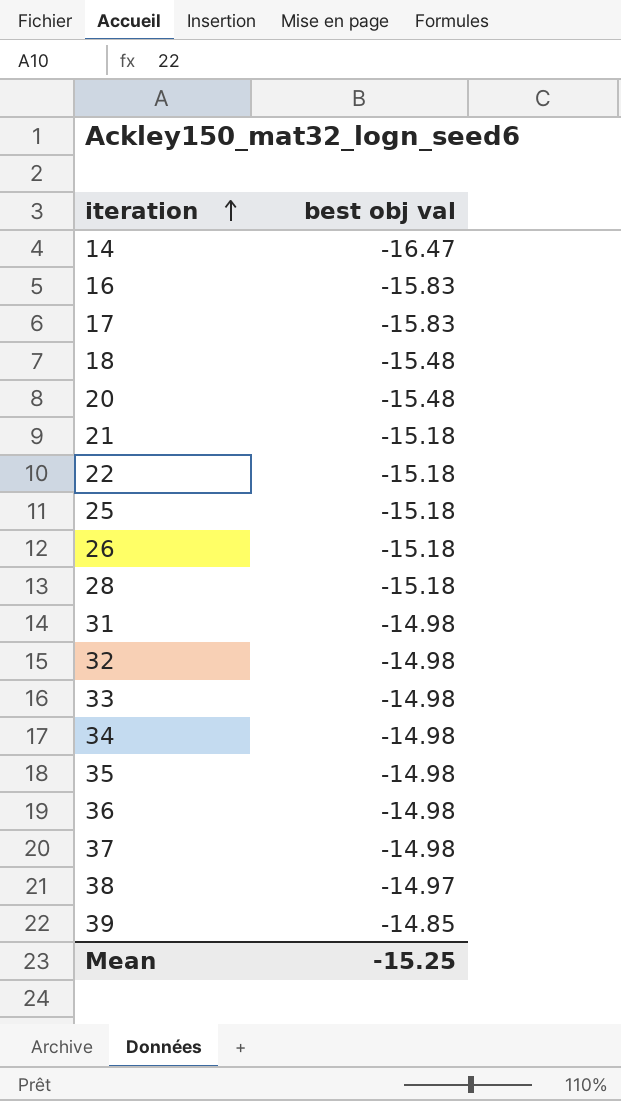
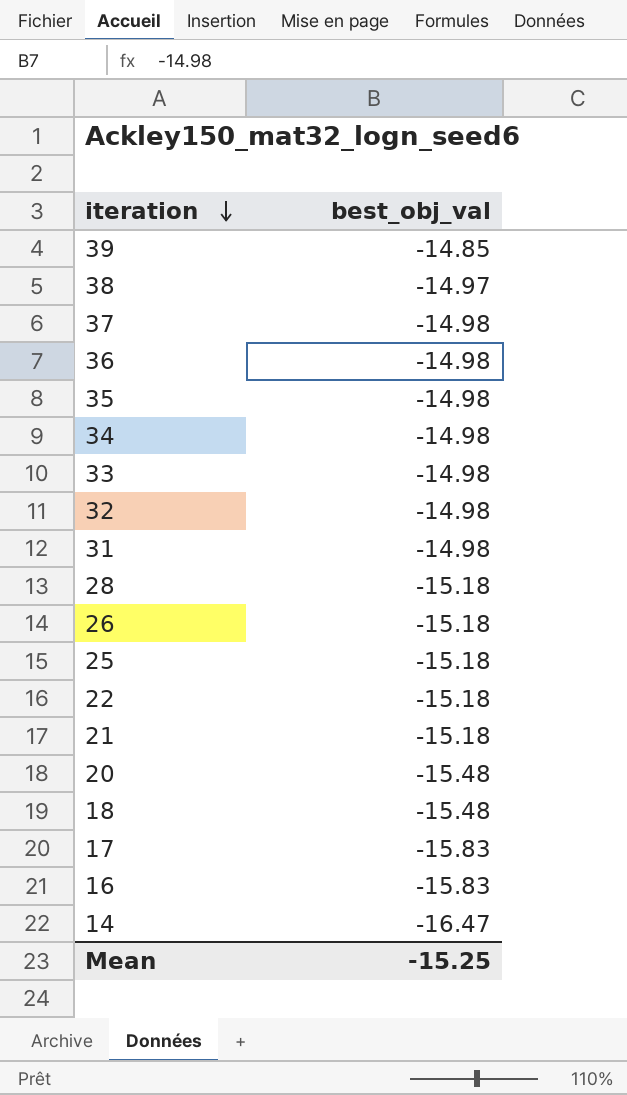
row order: iteration ascending -> iteration descending
column name: best obj val -> best_obj_val

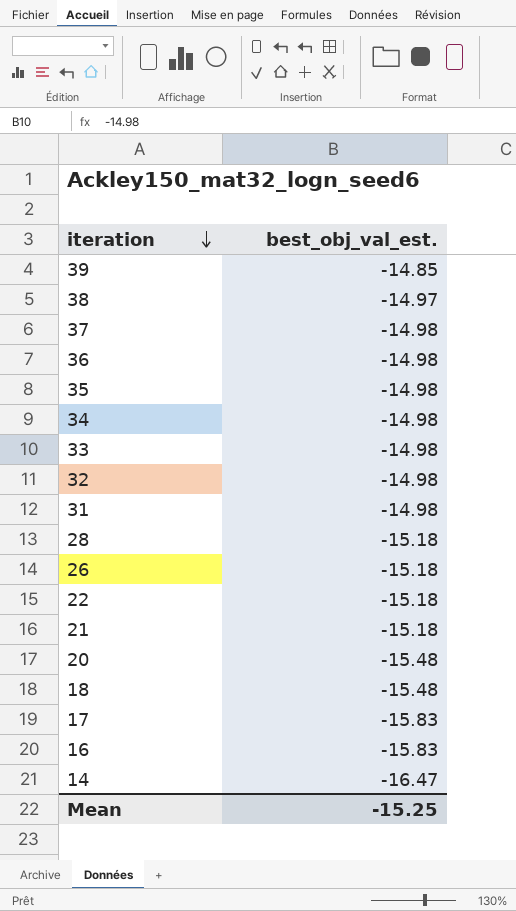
column name: best_obj_val -> best_obj_val_est.
row 25: -15.18 -> none

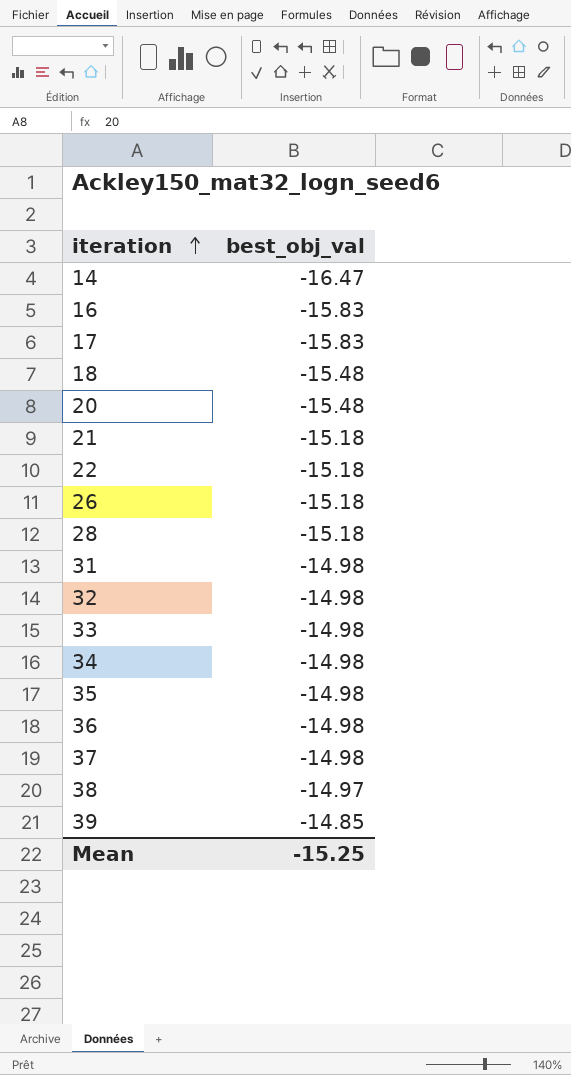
row order: iteration descending -> iteration ascending
column name: best_obj_val_est. -> best_obj_val

